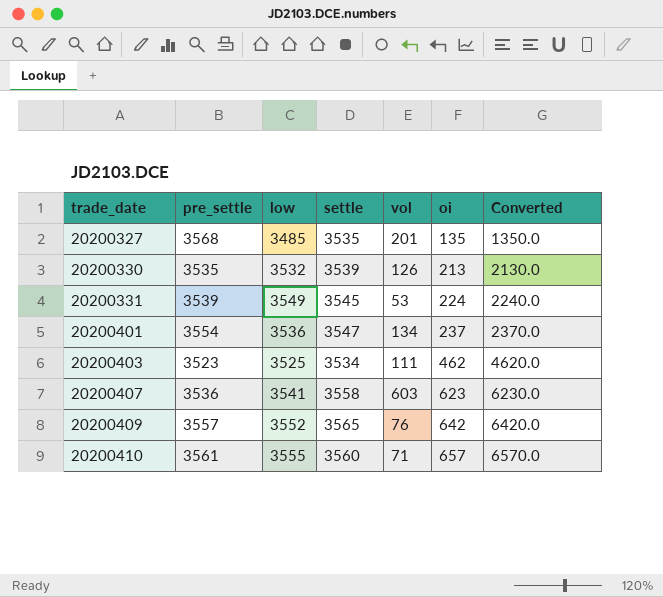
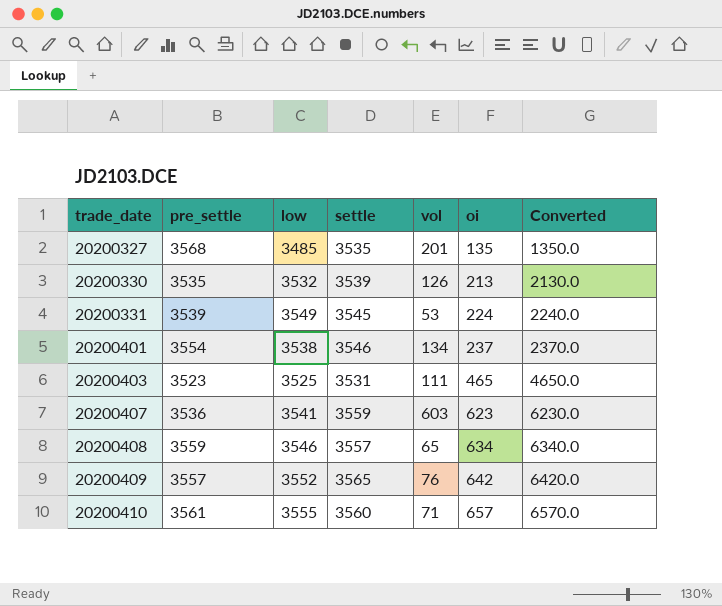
20200401 | low: 3536 -> 3538
20200401 | settle: 3547 -> 3546
20200403 | settle: 3534 -> 3531
20200403 | oi: 462 -> 465
20200403 | Converted: 4620.0 -> 4650.0
20200407 | settle: 3558 -> 3559
row 20200408: none -> 3559 | 3546 | 3557 | 65 | 634 | 6340.0

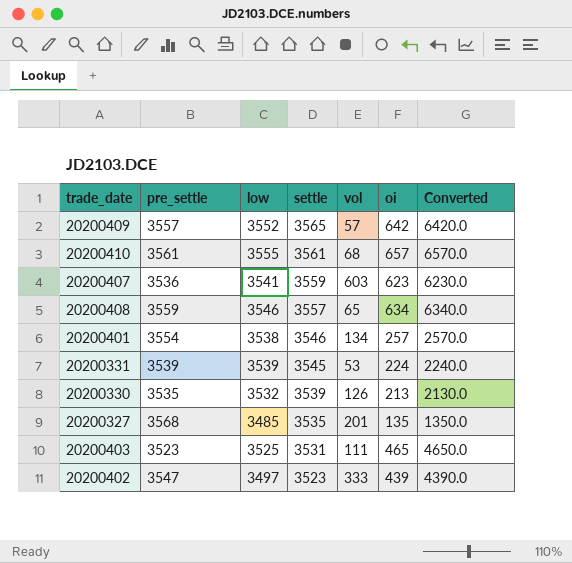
row order: trade_date ascending -> settle descending
20200409 | vol: 76 -> 57
20200410 | settle: 3560 -> 3561
20200410 | vol: 71 -> 68
20200401 | oi: 237 -> 257
20200401 | Converted: 2370.0 -> 2570.0
20200331 | low: 3549 -> 3539
row 20200402: none -> 3547 | 3497 | 3523 | 333 | 439 | 4390.0

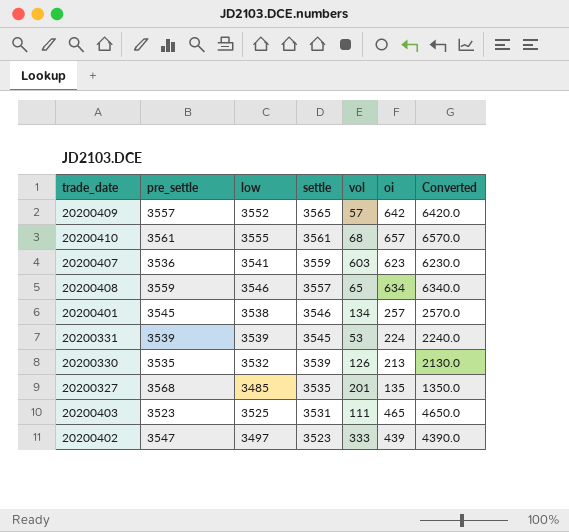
20200401 | pre_settle: 3554 -> 3545

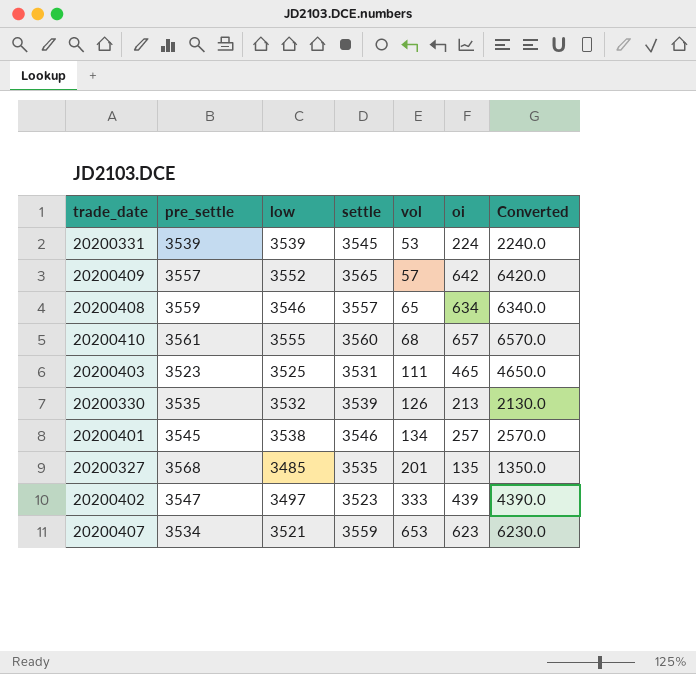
row order: settle descending -> vol ascending
20200410 | settle: 3561 -> 3560
20200407 | pre_settle: 3536 -> 3534
20200407 | low: 3541 -> 3521
20200407 | vol: 603 -> 653

